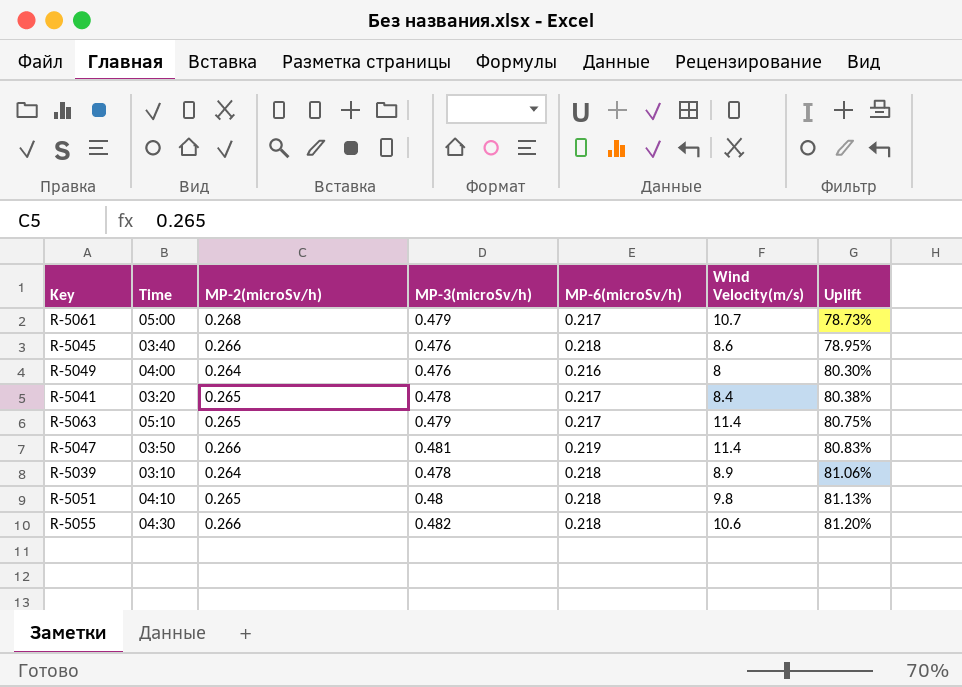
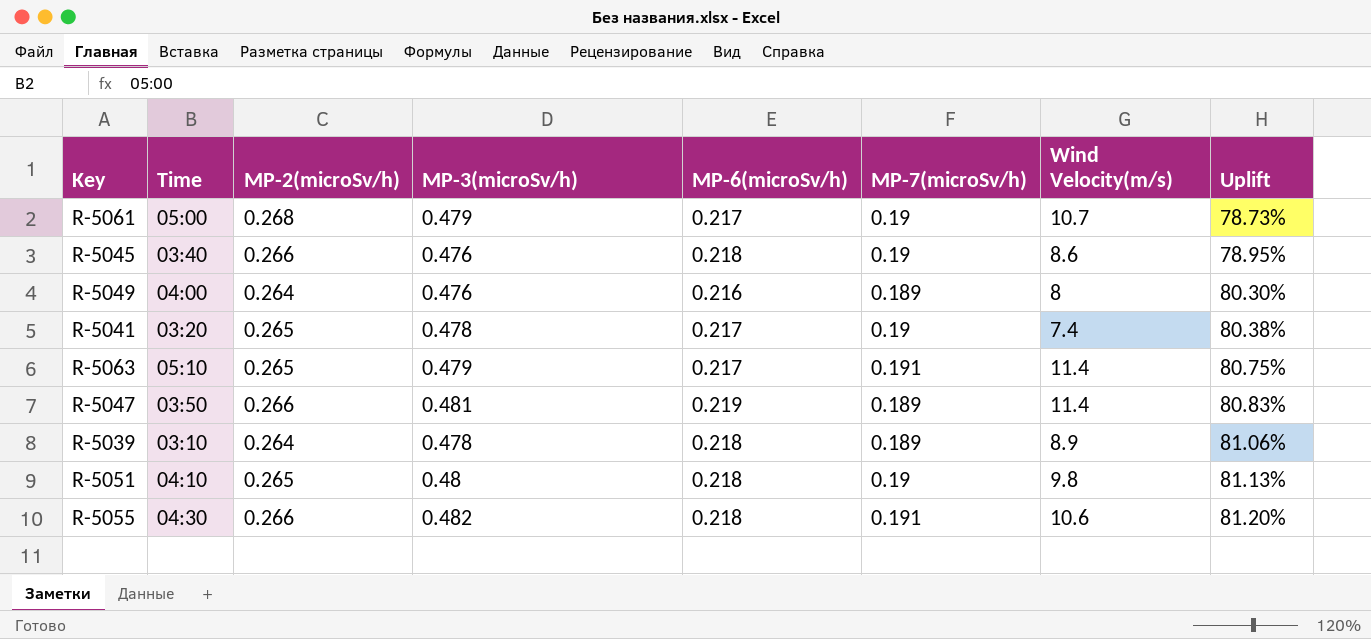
column MP-7(microSv/h) | position: none -> 6
R-5041 | Wind Velocity(m/s): 8.4 -> 7.4

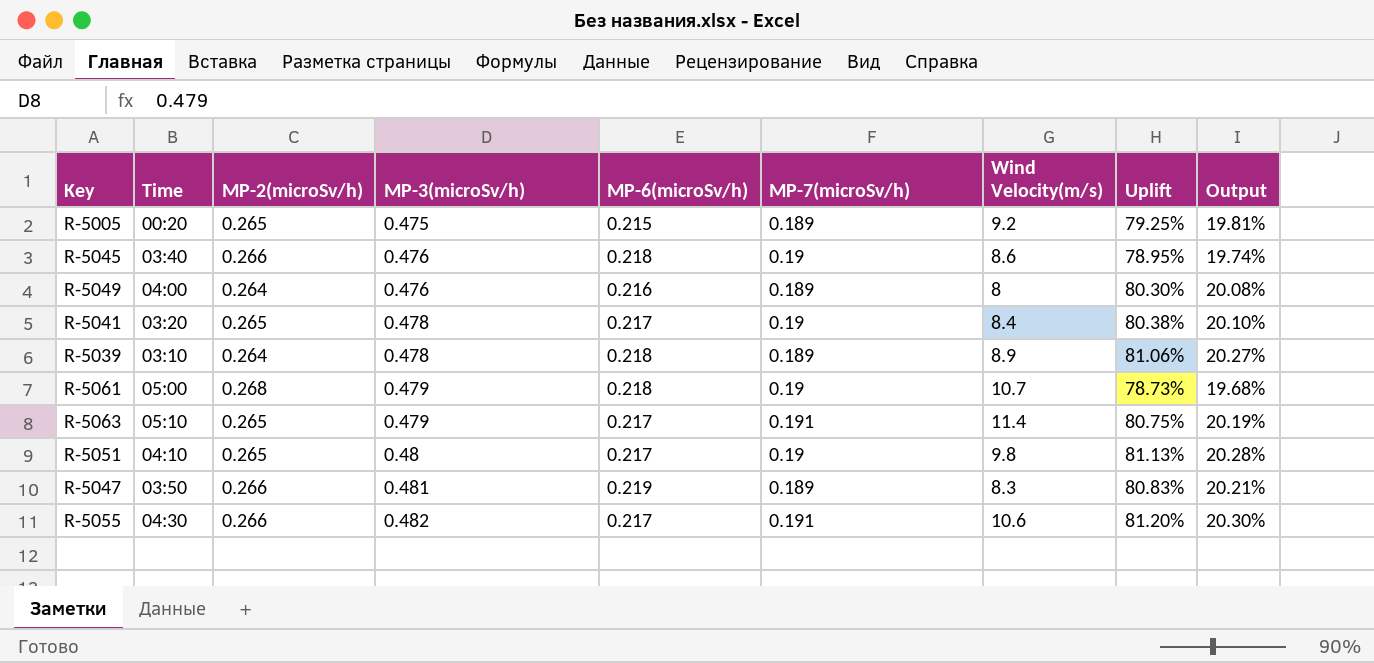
row order: Uplift ascending -> MP-3(microSv/h) ascending
column Output | formula: none -> [Uplift] * 0.25
row R-5005: none -> 00:20 | 0.265 | 0.475 | 0.215 | 0.189 | 9.2 | 79.25% | 19.81%
R-5041 | Wind Velocity(m/s): 7.4 -> 8.4
R-5061 | MP-6(microSv/h): 0.217 -> 0.218
R-5051 | MP-6(microSv/h): 0.218 -> 0.217
R-5047 | Wind Velocity(m/s): 11.4 -> 8.3
R-5055 | MP-6(microSv/h): 0.218 -> 0.217

